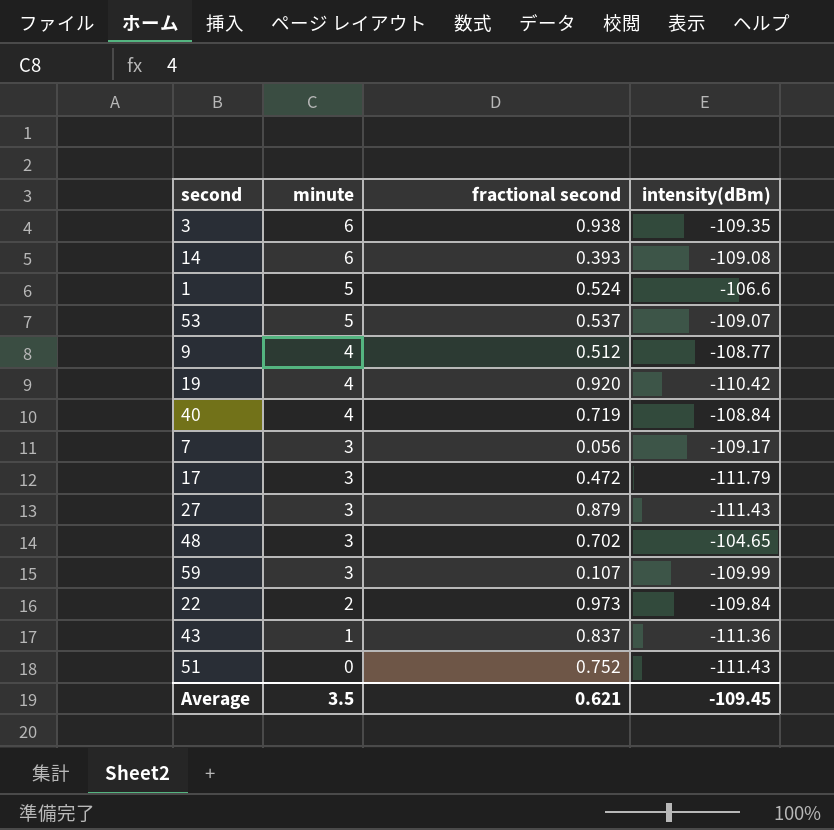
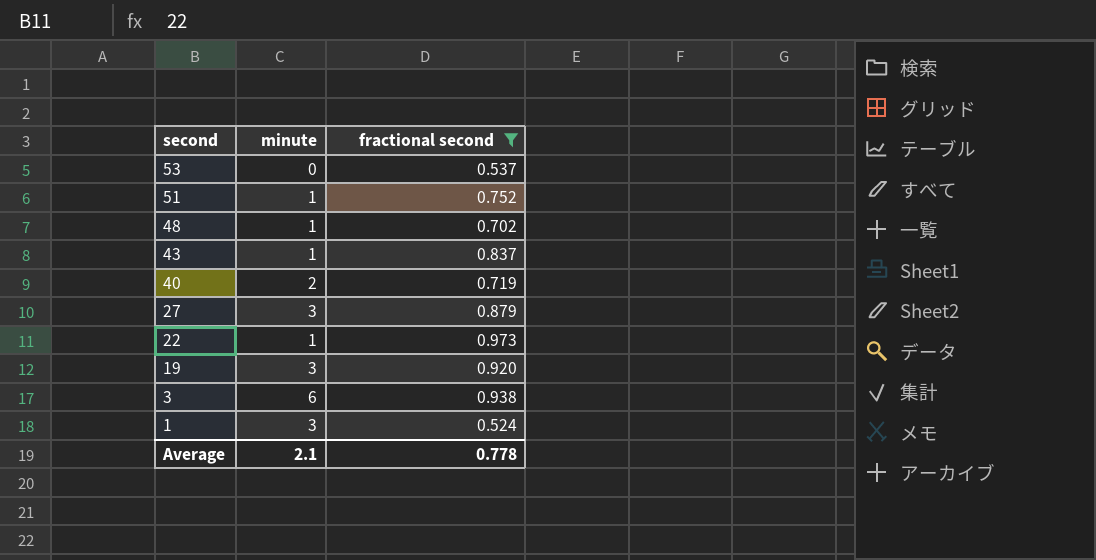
filter: none -> fractional second >= 0.524
row order: minute descending -> second descending
column intensity(dBm) | position: 4 -> none
53 | minute: 5 -> 0
51 | minute: 0 -> 1
48 | minute: 3 -> 1
40 | minute: 4 -> 2
22 | minute: 2 -> 1
19 | minute: 4 -> 3
1 | minute: 5 -> 3
Average | minute: 3.5 -> 2.1
Average | fractional second: 0.621 -> 0.778

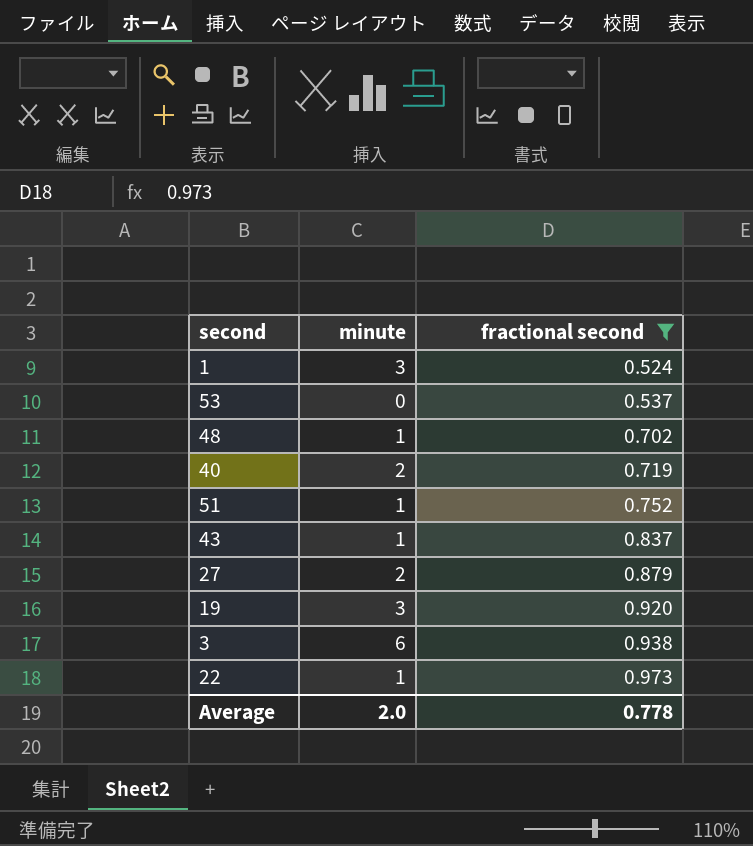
row order: second descending -> fractional second ascending
27 | minute: 3 -> 2
Average | minute: 2.1 -> 2.0

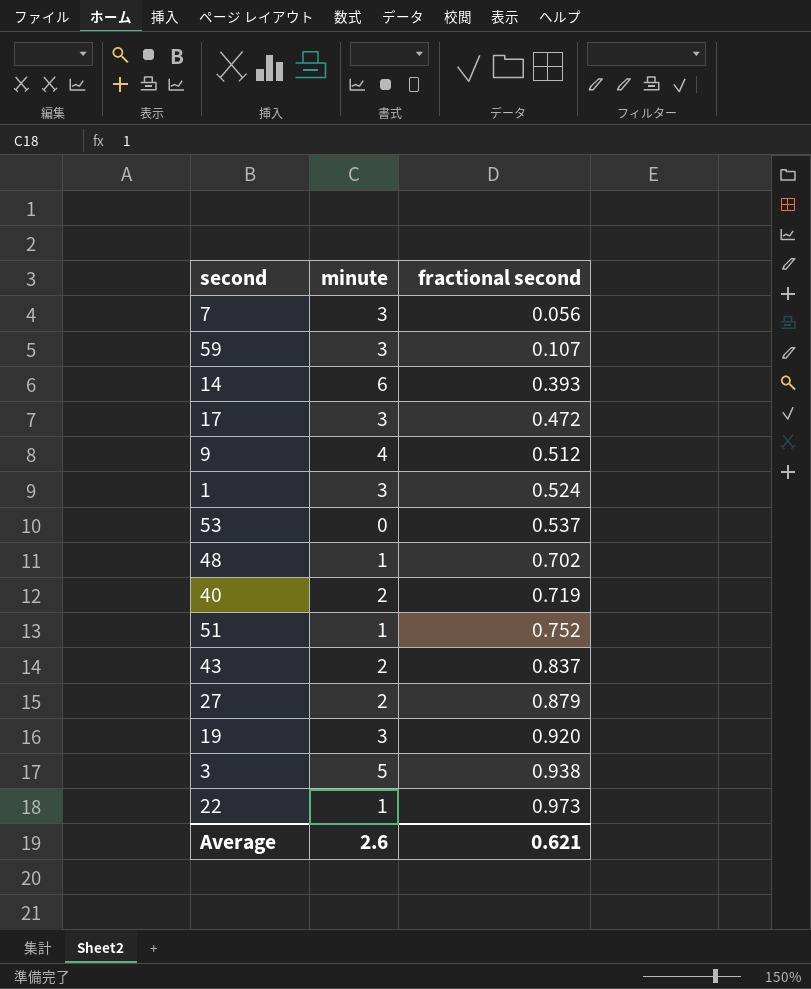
filter: fractional second >= 0.524 -> none
43 | minute: 1 -> 2
3 | minute: 6 -> 5
Average | minute: 2.0 -> 2.6
Average | fractional second: 0.778 -> 0.621

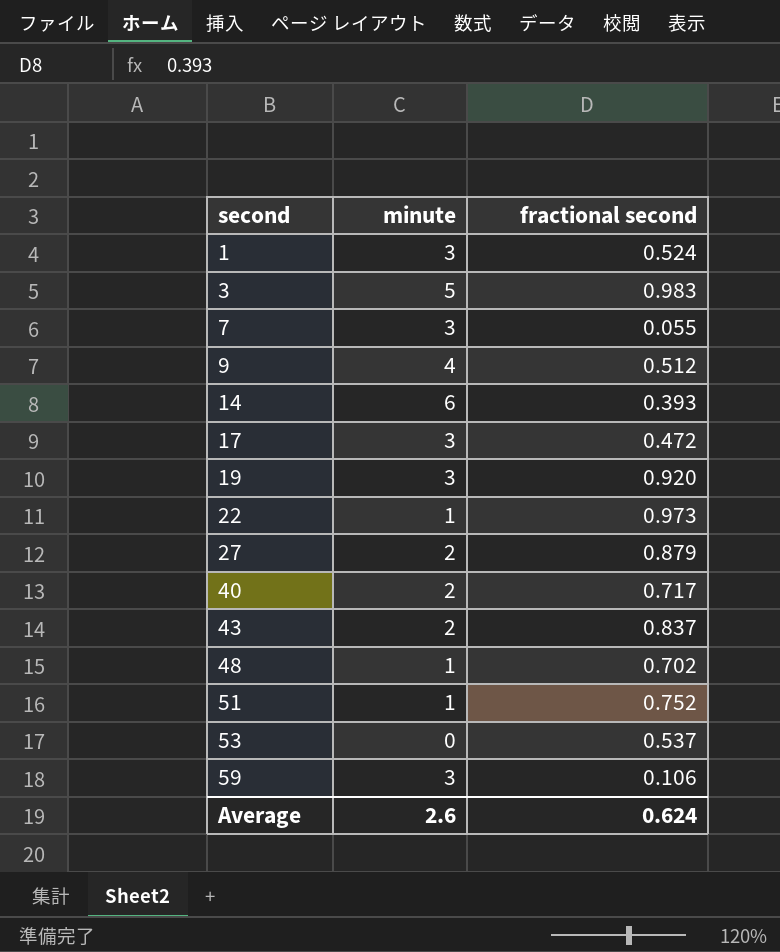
row order: fractional second ascending -> second ascending
3 | fractional second: 0.938 -> 0.983
7 | fractional second: 0.056 -> 0.055
40 | fractional second: 0.719 -> 0.717
59 | fractional second: 0.107 -> 0.106
Average | fractional second: 0.621 -> 0.624

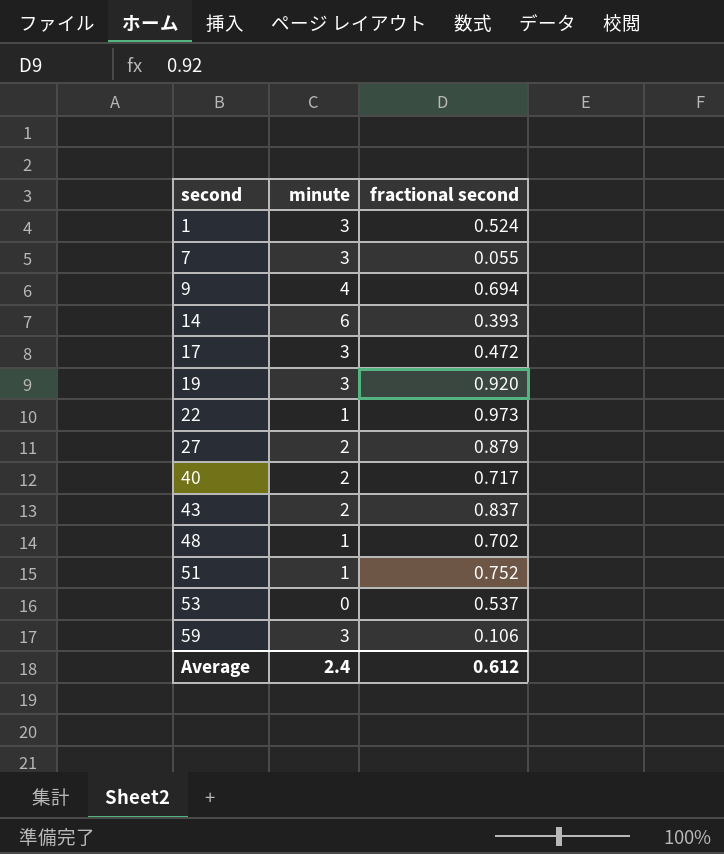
row 3: 5 | 0.983 -> none
9 | fractional second: 0.512 -> 0.694
Average | minute: 2.6 -> 2.4
Average | fractional second: 0.624 -> 0.612

